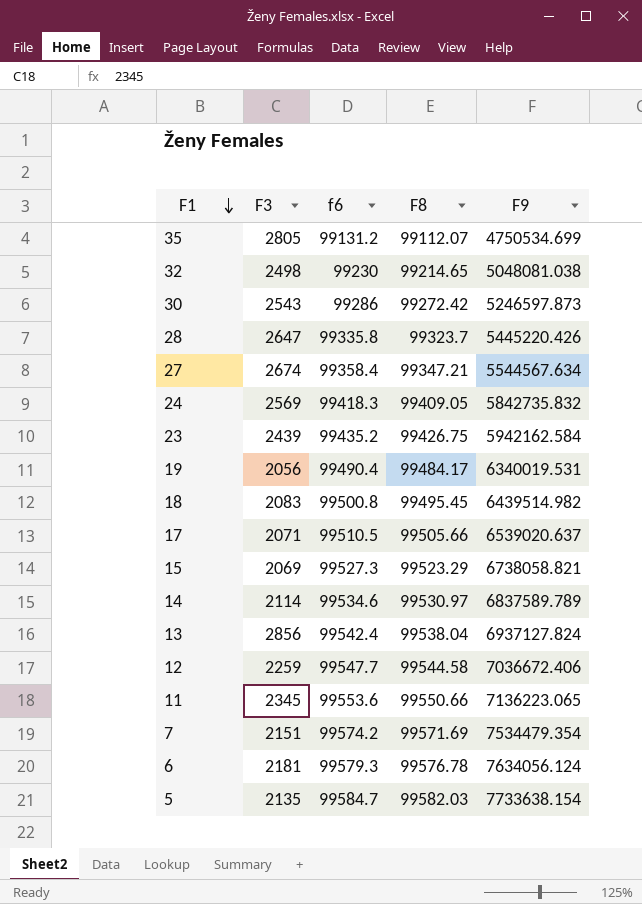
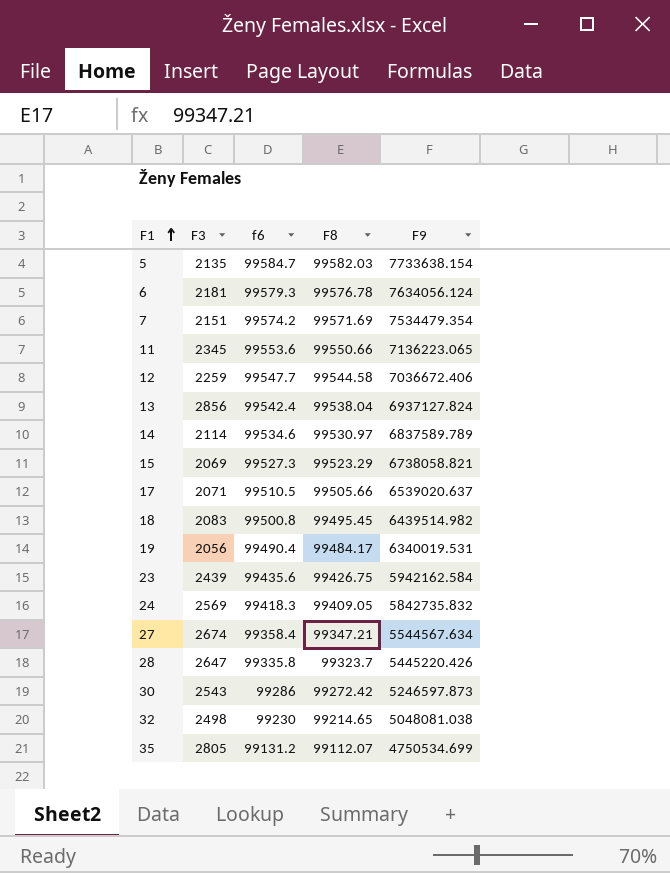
row order: F1 descending -> F1 ascending
23 | f6: 99435.2 -> 99435.6

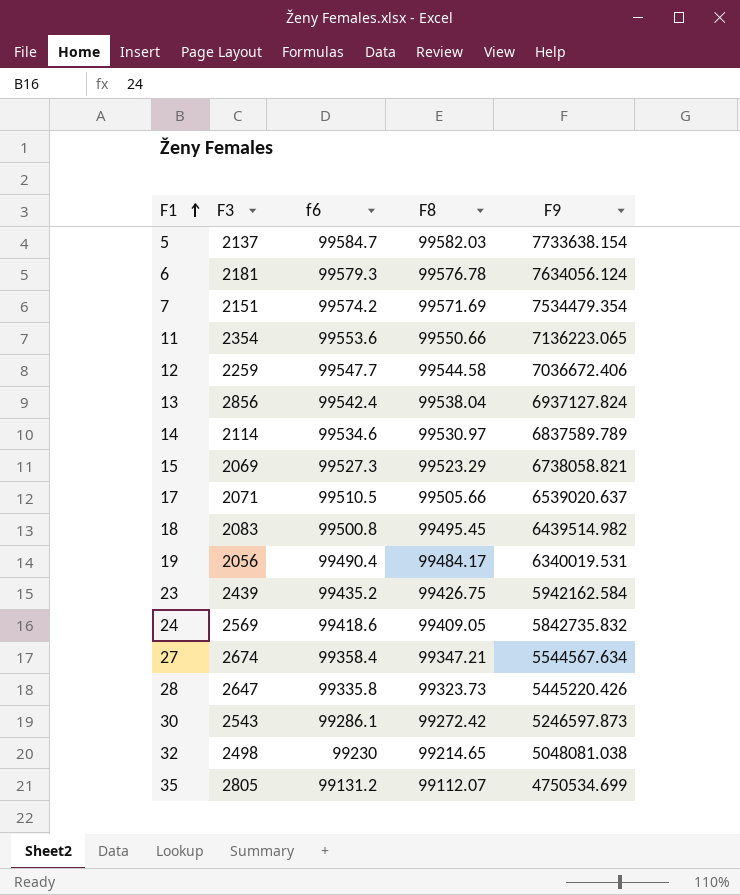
5 | F3: 2135 -> 2137
11 | F3: 2345 -> 2354
23 | f6: 99435.6 -> 99435.2
24 | f6: 99418.3 -> 99418.6
28 | F8: 99323.7 -> 99323.73
30 | f6: 99286 -> 99286.1

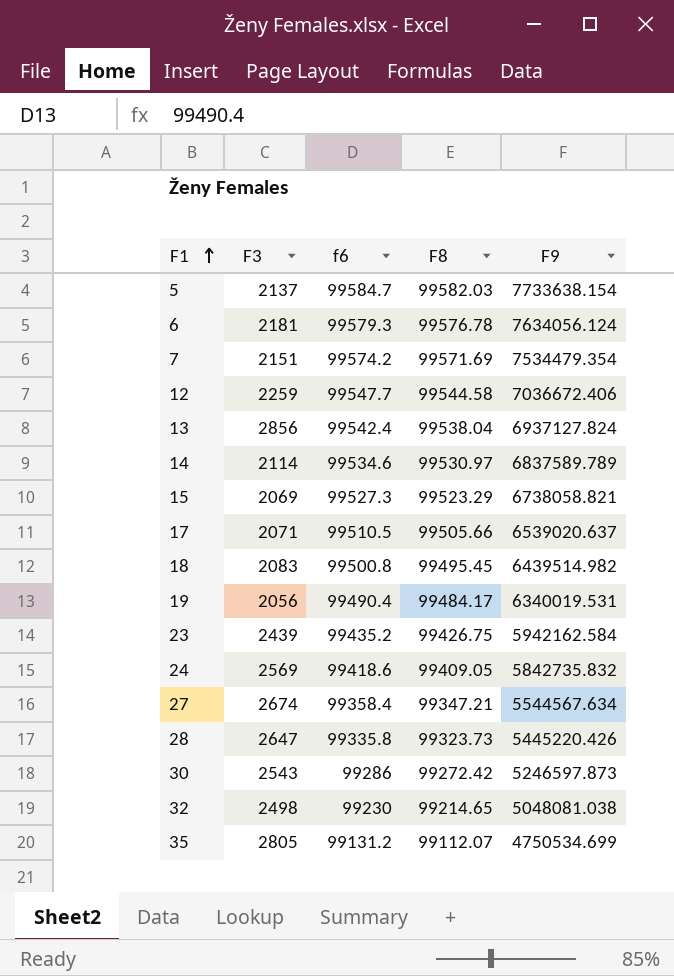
row 11: 2354 | 99553.6 | 99550.66 | 7136223.065 -> none
30 | f6: 99286.1 -> 99286

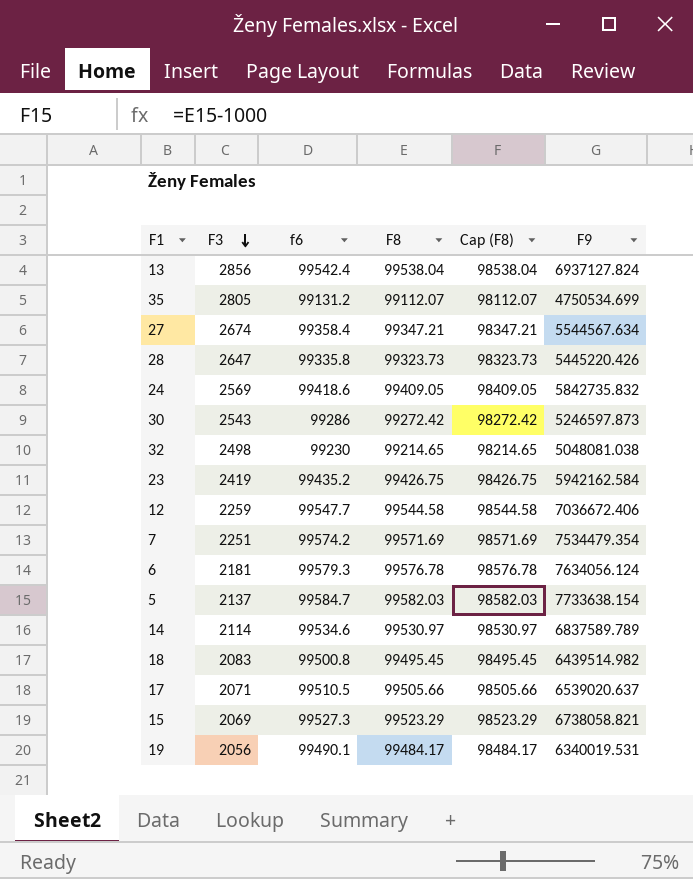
row order: F1 ascending -> F3 descending
column Cap (F8) | formula: none -> [F8] - 1000
23 | F3: 2439 -> 2419
7 | F3: 2151 -> 2251
19 | f6: 99490.4 -> 99490.1

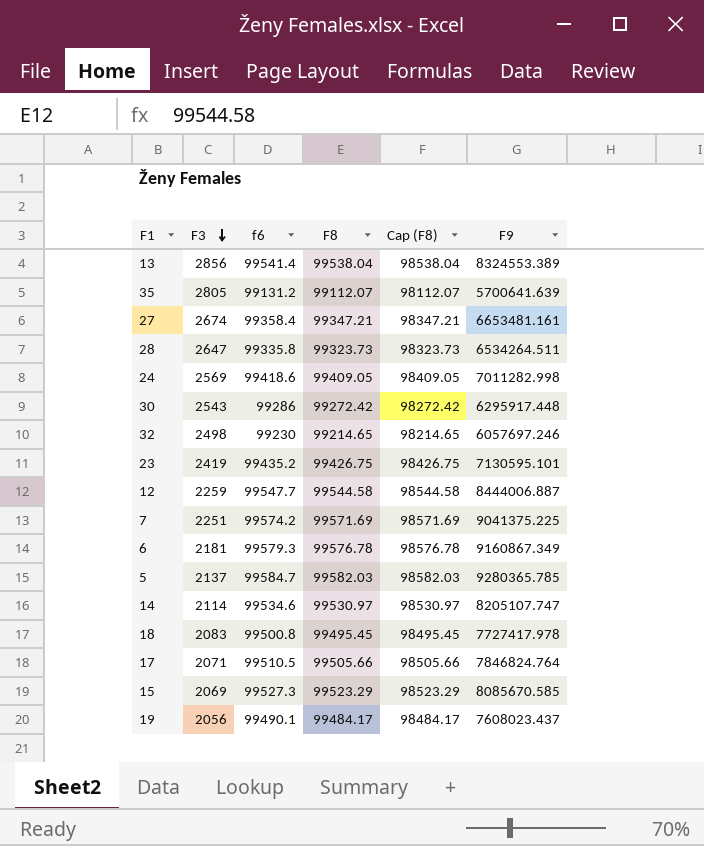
13 | f6: 99542.4 -> 99541.4
13 | F9: 6937127.824 -> 8324553.389
35 | F9: 4750534.699 -> 5700641.639
27 | F9: 5544567.634 -> 6653481.161
28 | F9: 5445220.426 -> 6534264.511
24 | F9: 5842735.832 -> 7011282.998
30 | F9: 5246597.873 -> 6295917.448
32 | F9: 5048081.038 -> 6057697.246
23 | F9: 5942162.584 -> 7130595.101
12 | F9: 7036672.406 -> 8444006.887
7 | F9: 7534479.354 -> 9041375.225
6 | F9: 7634056.124 -> 9160867.349
5 | F9: 7733638.154 -> 9280365.785
14 | F9: 6837589.789 -> 8205107.747
18 | F9: 6439514.982 -> 7727417.978
17 | F9: 6539020.637 -> 7846824.764
15 | F9: 6738058.821 -> 8085670.585
19 | F9: 6340019.531 -> 7608023.437

